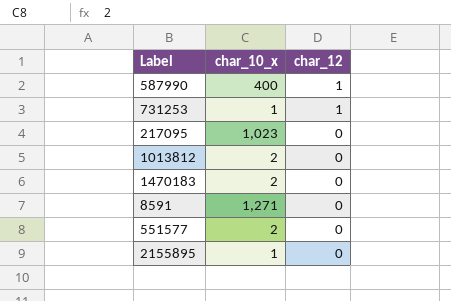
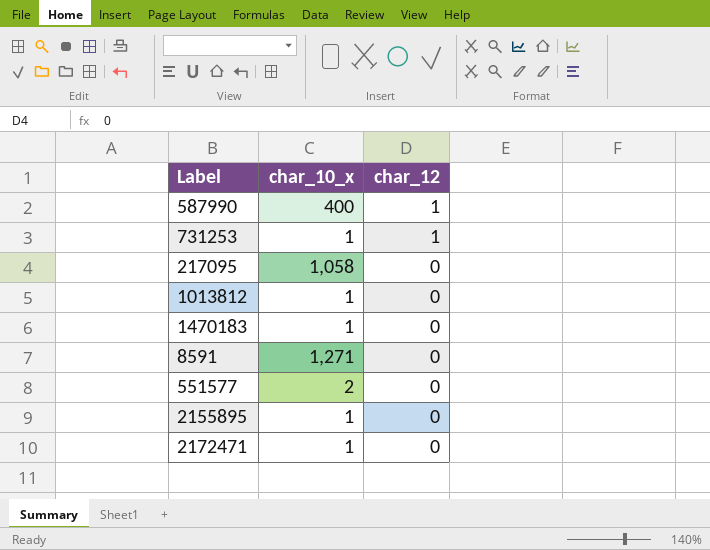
217095 | char_10_x: 1,023 -> 1,058
1013812 | char_10_x: 2 -> 1
1470183 | char_10_x: 2 -> 1
row 2172471: none -> 1 | 0

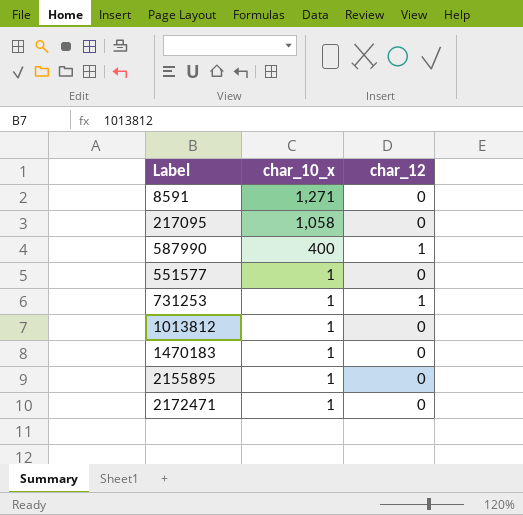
row order: char_12 descending -> char_10_x descending
551577 | char_10_x: 2 -> 1

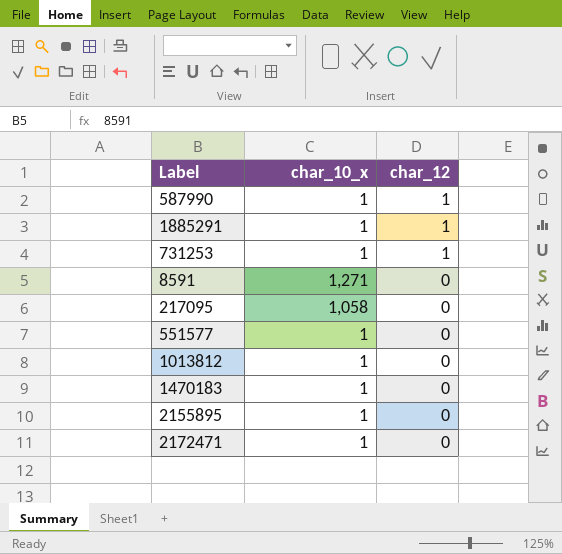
row order: char_10_x descending -> char_12 descending
587990 | char_10_x: 400 -> 1
row 1885291: none -> 1 | 1

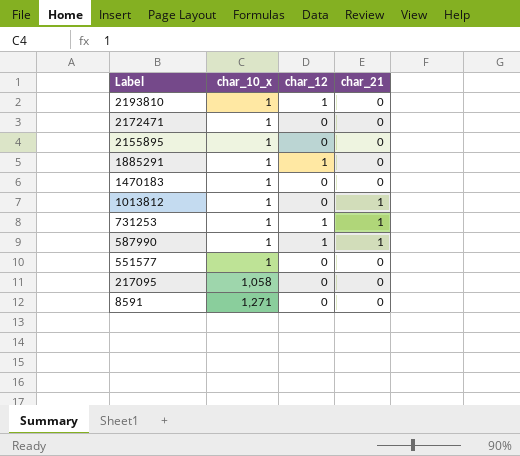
row order: char_12 descending -> Label descending
column char_21 | position: none -> 4
row 2193810: none -> 1 | 1 | 0

